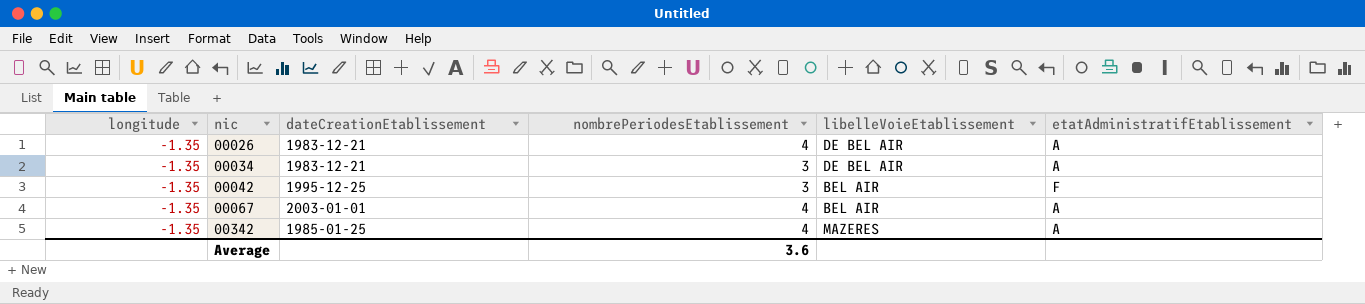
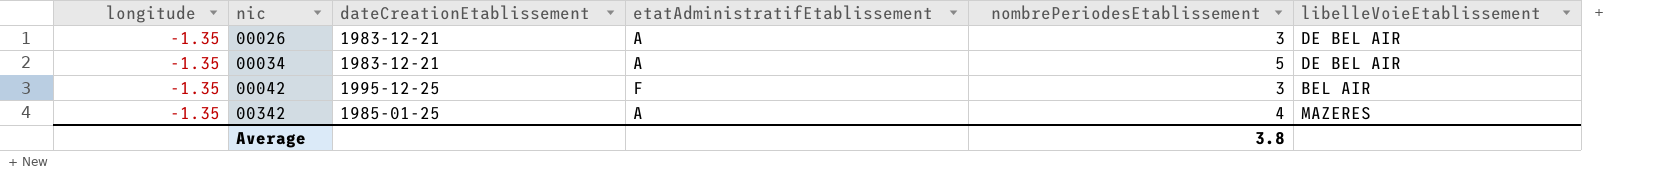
column etatAdministratifEtablissement | position: 6 -> 4
row 00067: -1.35 | 2003-01-01 | 4 | BEL AIR | A -> none
00026 | nombrePeriodesEtablissement: 4 -> 3
00034 | nombrePeriodesEtablissement: 3 -> 5
Average | nombrePeriodesEtablissement: 3.6 -> 3.8

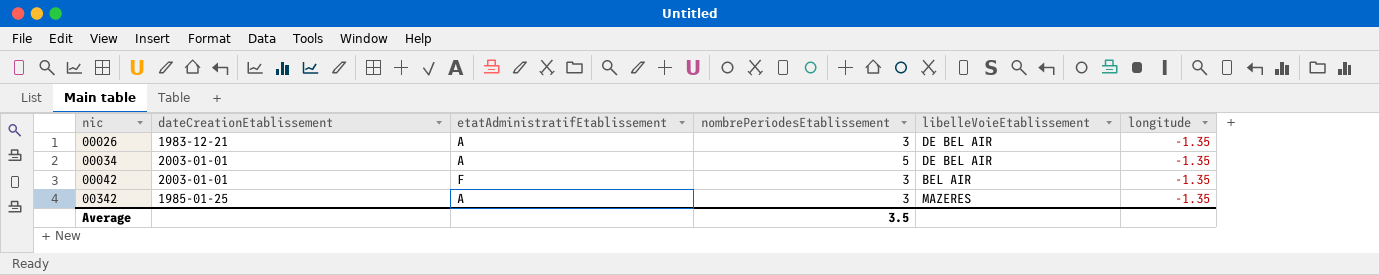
column longitude | position: 1 -> 6
00034 | dateCreationEtablissement: 1983-12-21 -> 2003-01-01
00042 | dateCreationEtablissement: 1995-12-25 -> 2003-01-01
00342 | nombrePeriodesEtablissement: 4 -> 3
Average | nombrePeriodesEtablissement: 3.8 -> 3.5

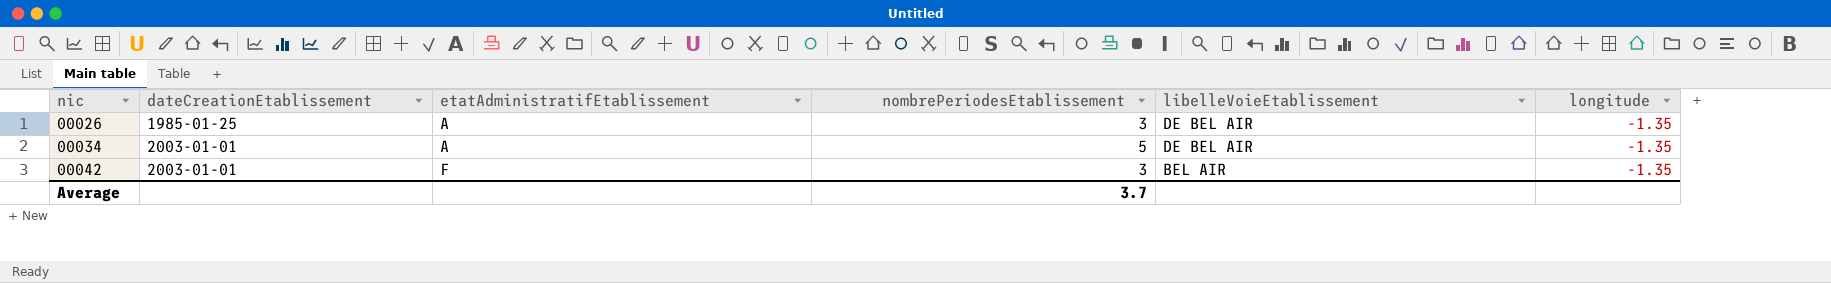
row 00342: 1985-01-25 | A | 3 | MAZERES | -1.35 -> none
00026 | dateCreationEtablissement: 1983-12-21 -> 1985-01-25
Average | nombrePeriodesEtablissement: 3.5 -> 3.7

